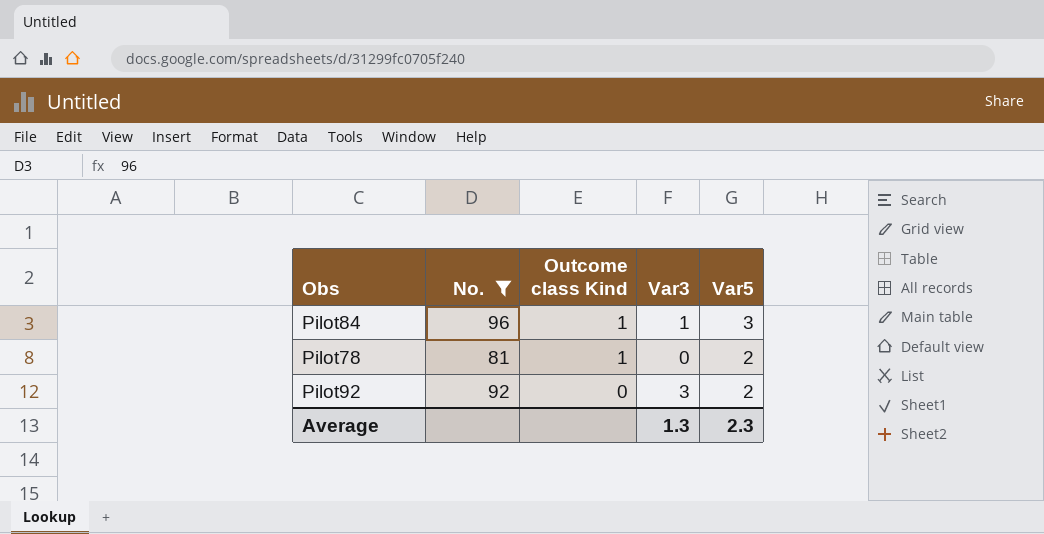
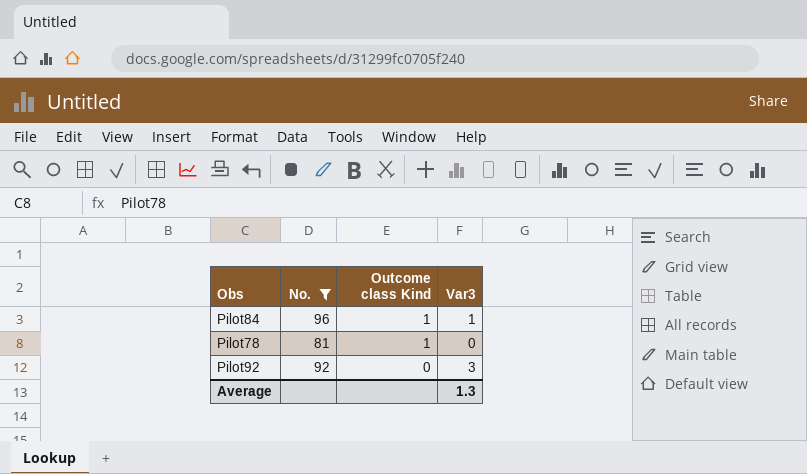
column Var5 | position: 5 -> none

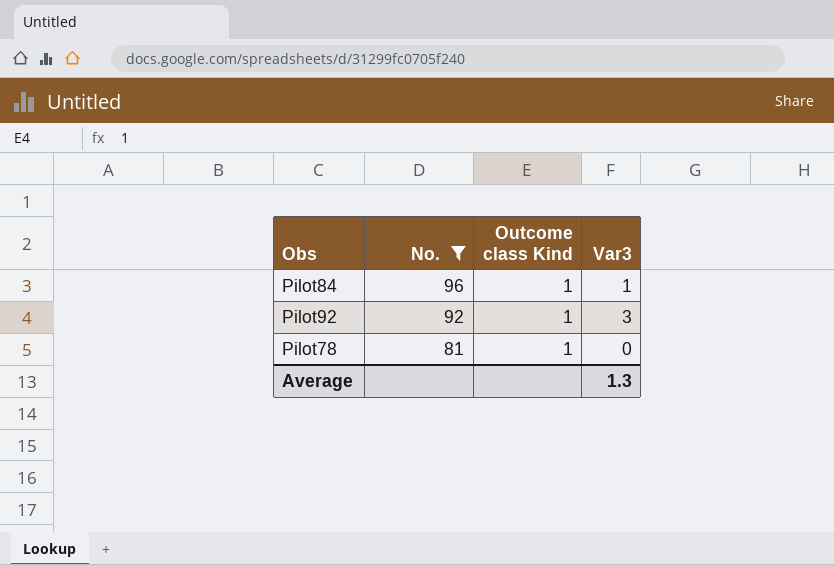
row order: Outcome class Kind descending -> No. descending
Pilot92 | Outcome class Kind: 0 -> 1

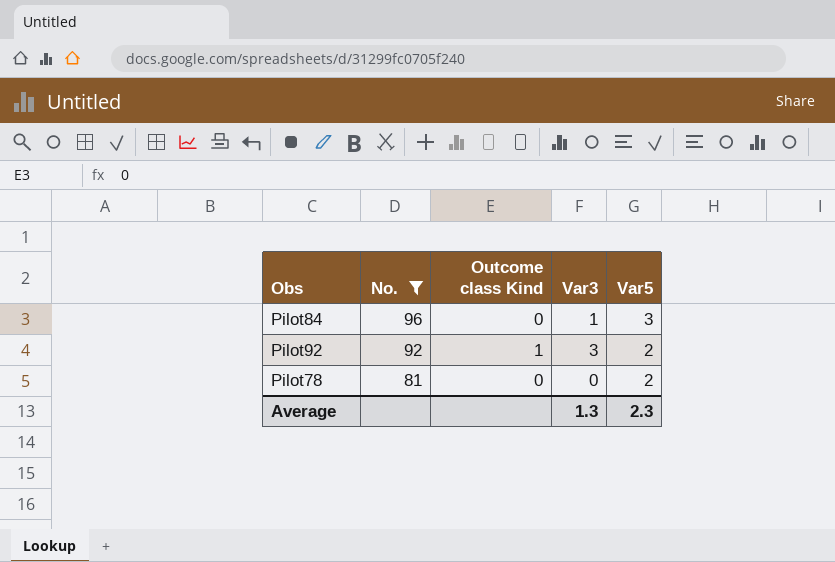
column Var5 | position: none -> 5
Pilot84 | Outcome class Kind: 1 -> 0
Pilot78 | Outcome class Kind: 1 -> 0

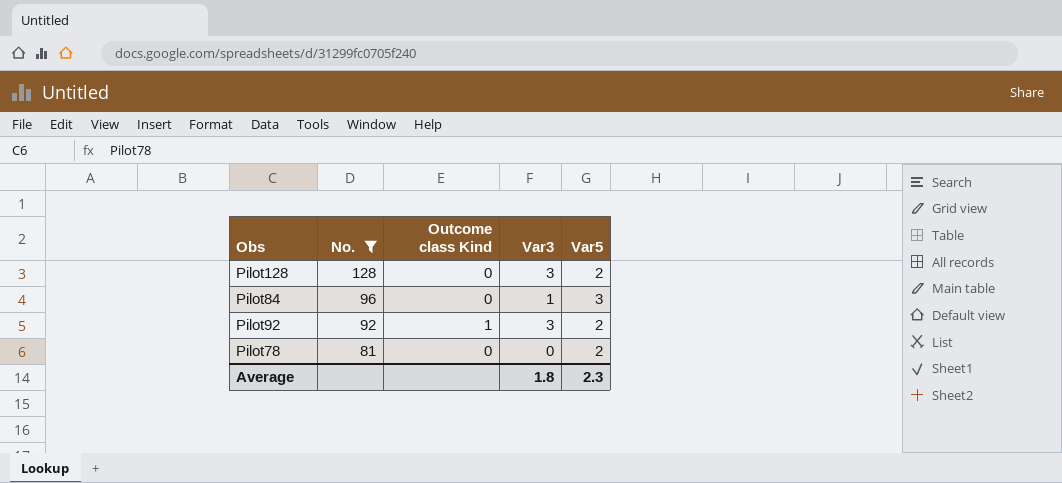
row Pilot128: none -> 128 | 0 | 3 | 2
Average | Var3: 1.3 -> 1.8

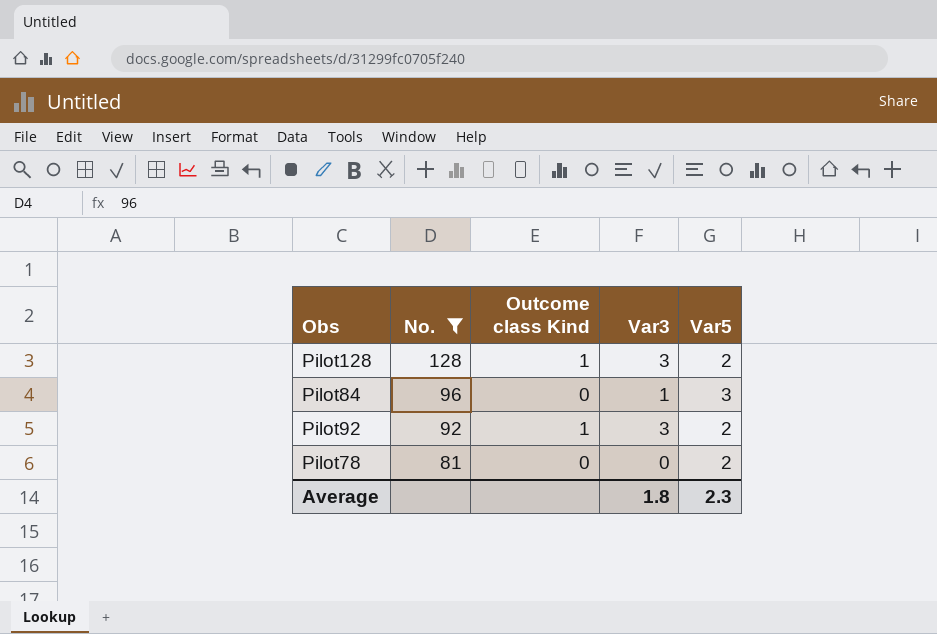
Pilot128 | Outcome class Kind: 0 -> 1

